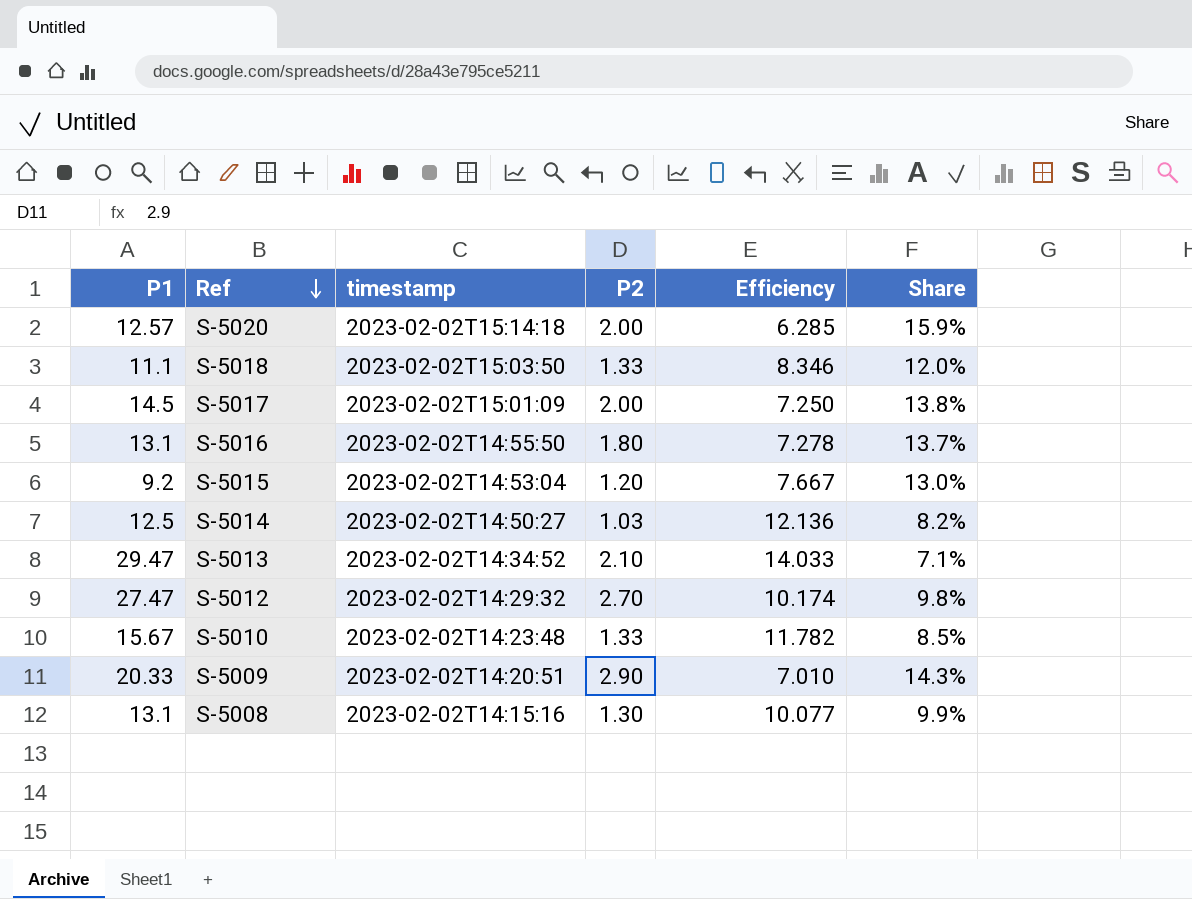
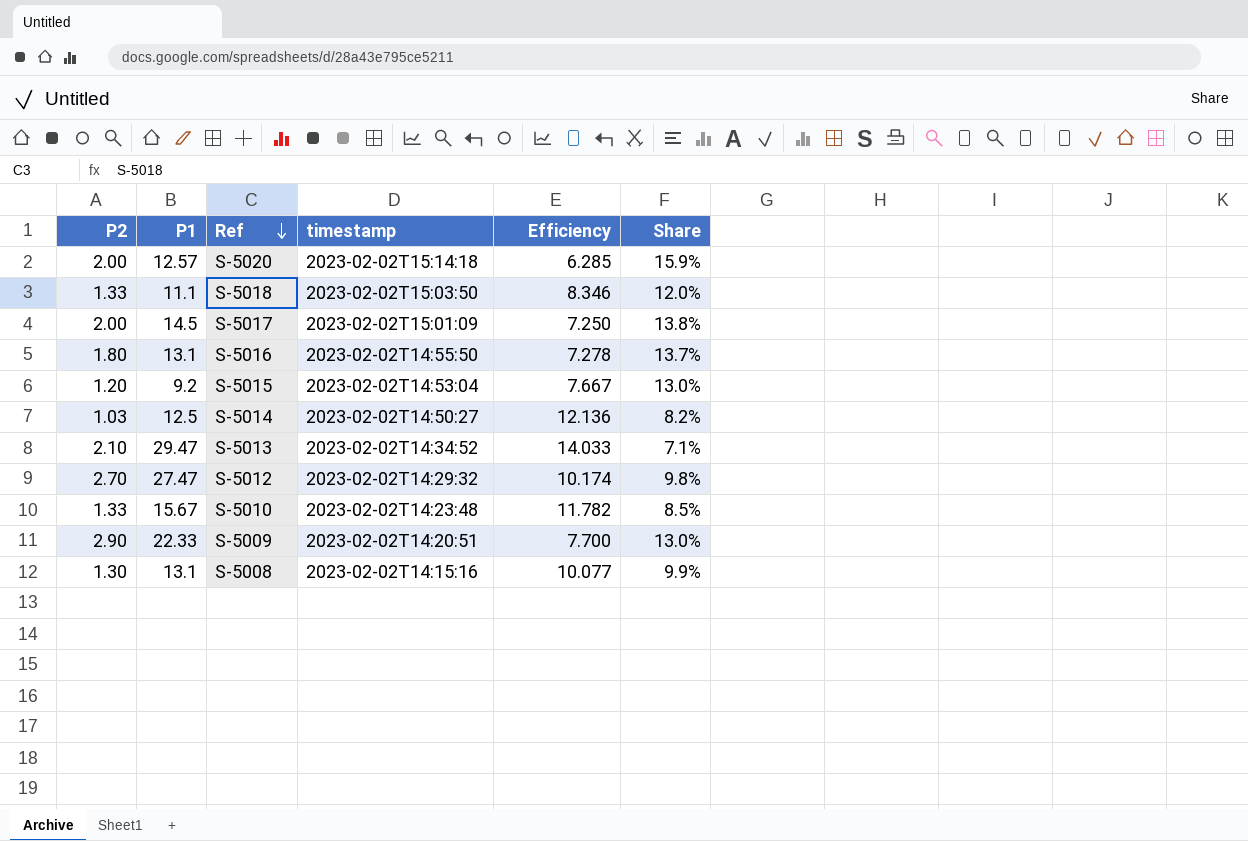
column P2 | position: 4 -> 1
S-5009 | P1: 20.33 -> 22.33
S-5009 | Efficiency: 7.010 -> 7.700
S-5009 | Share: 14.3% -> 13.0%

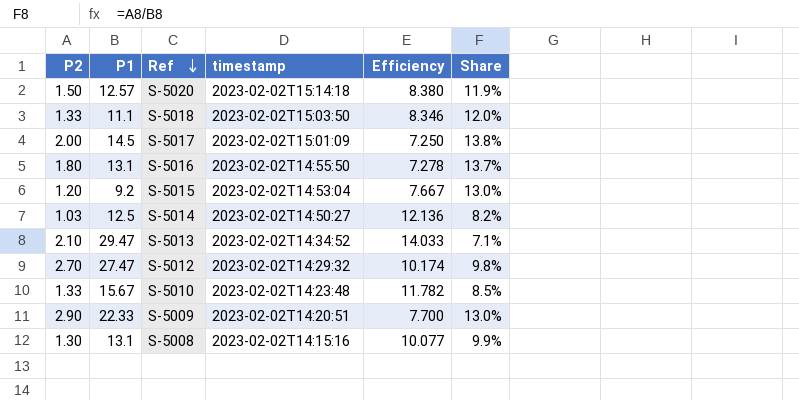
S-5020 | P2: 2.00 -> 1.50
S-5020 | Efficiency: 6.285 -> 8.380
S-5020 | Share: 15.9% -> 11.9%

